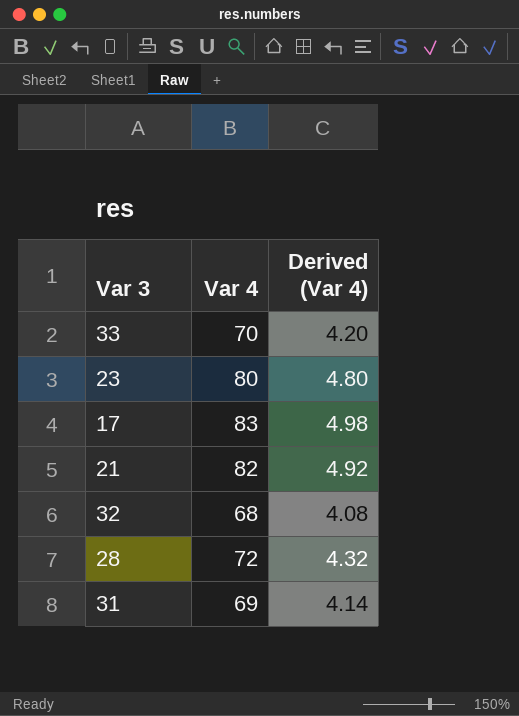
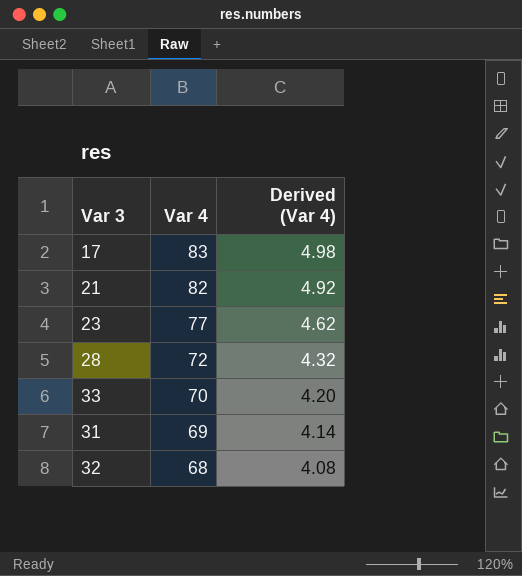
row order: none -> Var 4 descending
23 | Var 4: 80 -> 77
23 | Derived (Var 4): 4.80 -> 4.62

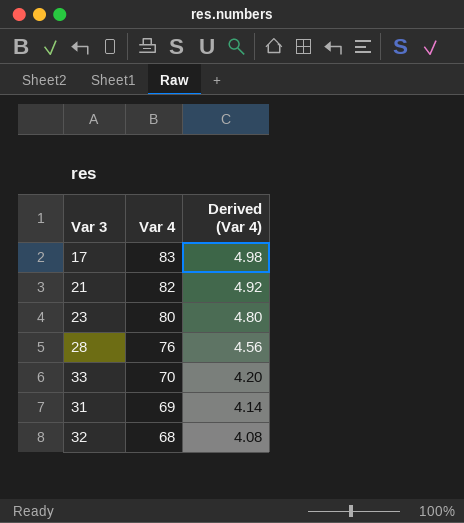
23 | Var 4: 77 -> 80
23 | Derived (Var 4): 4.62 -> 4.80
28 | Var 4: 72 -> 76
28 | Derived (Var 4): 4.32 -> 4.56

